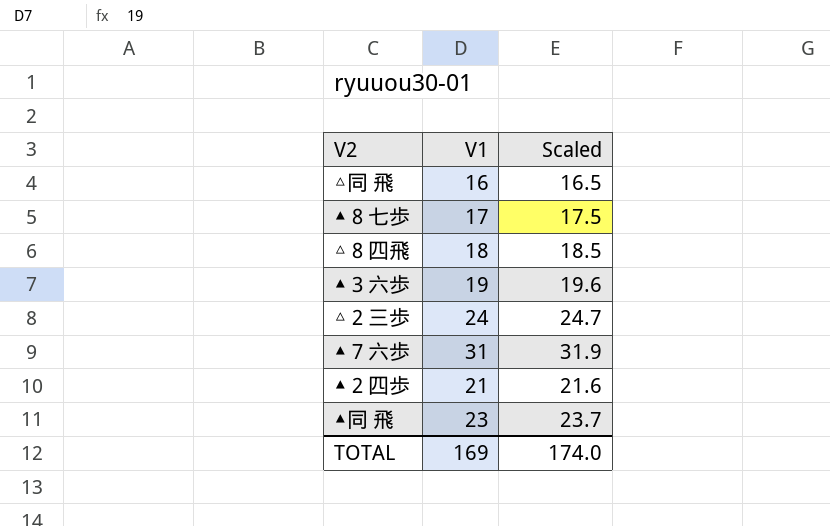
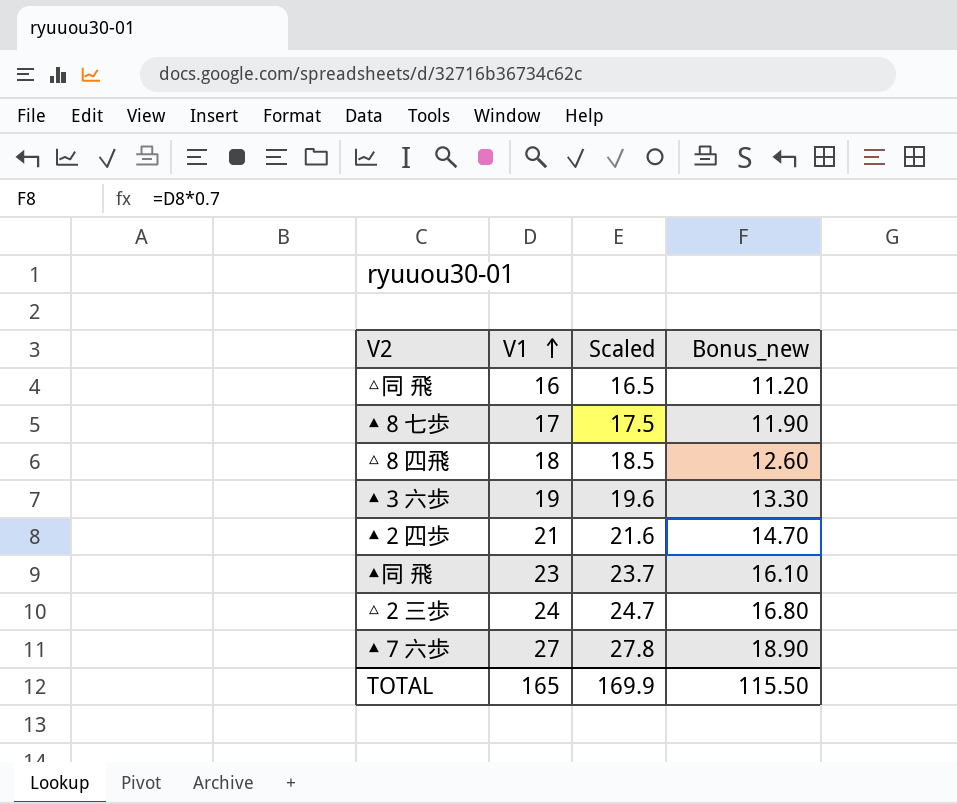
row order: none -> V1 ascending
column Bonus_new | formula: none -> [V1] * 0.7
▲７六歩 | V1: 31 -> 27
▲７六歩 | Scaled: 31.9 -> 27.8
TOTAL | V1: 169 -> 165
TOTAL | Scaled: 174.0 -> 169.9

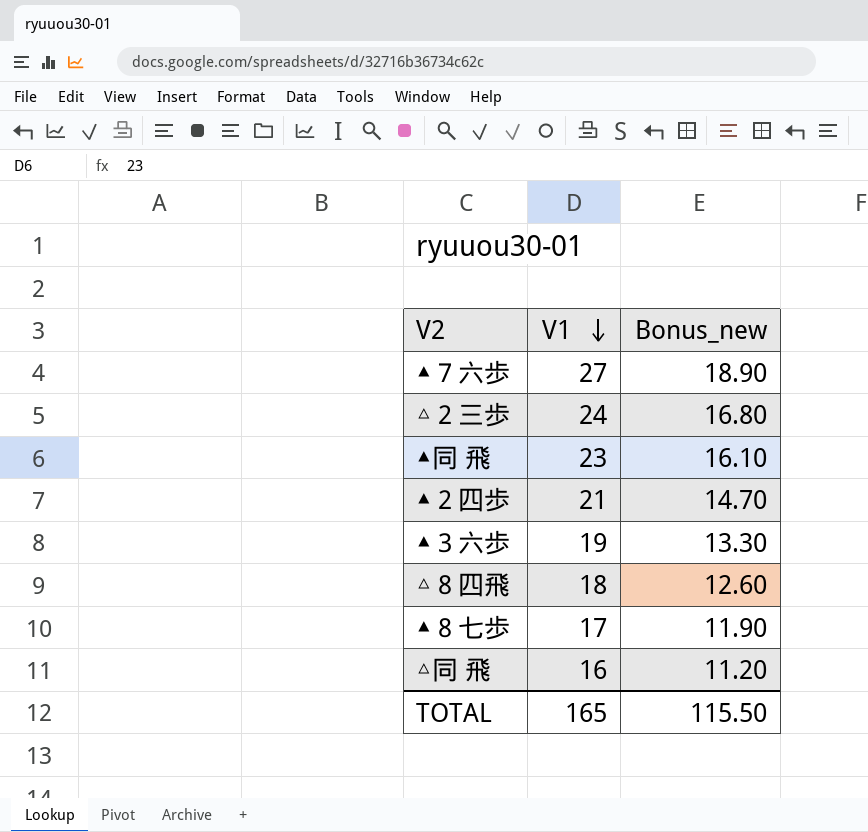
row order: V1 ascending -> V1 descending
column Scaled | formula: [V1] * 1.03 -> none

